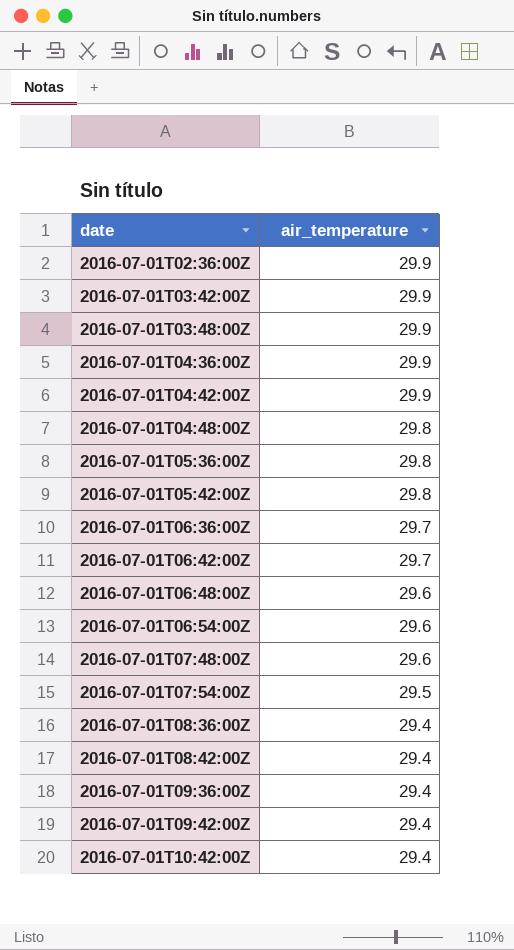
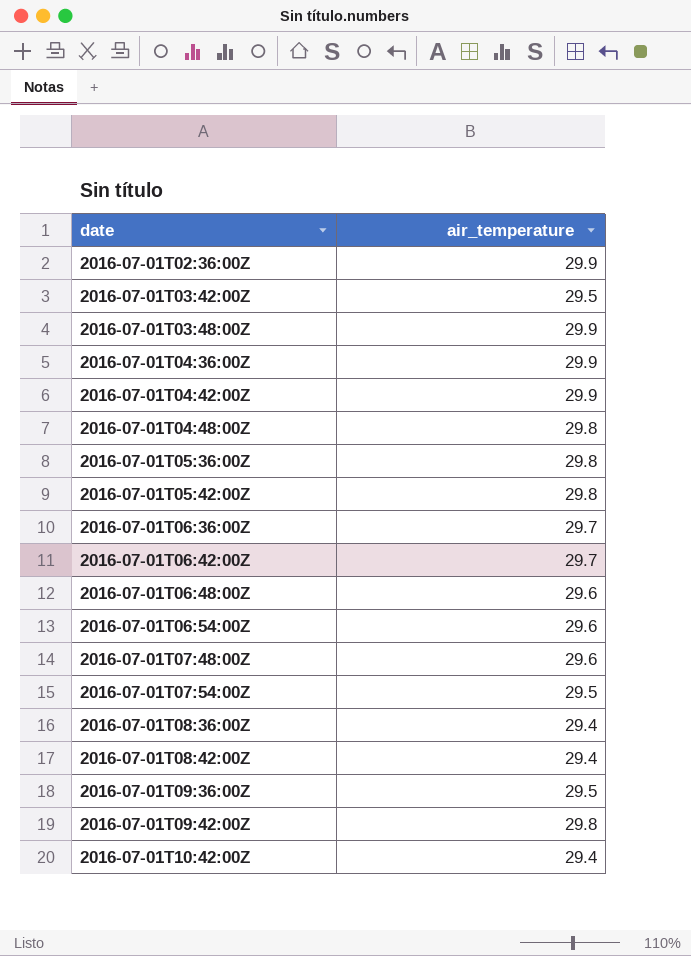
2016-07-01T03:42:00Z | air_temperature: 29.9 -> 29.5
2016-07-01T09:36:00Z | air_temperature: 29.4 -> 29.5
2016-07-01T09:42:00Z | air_temperature: 29.4 -> 29.8

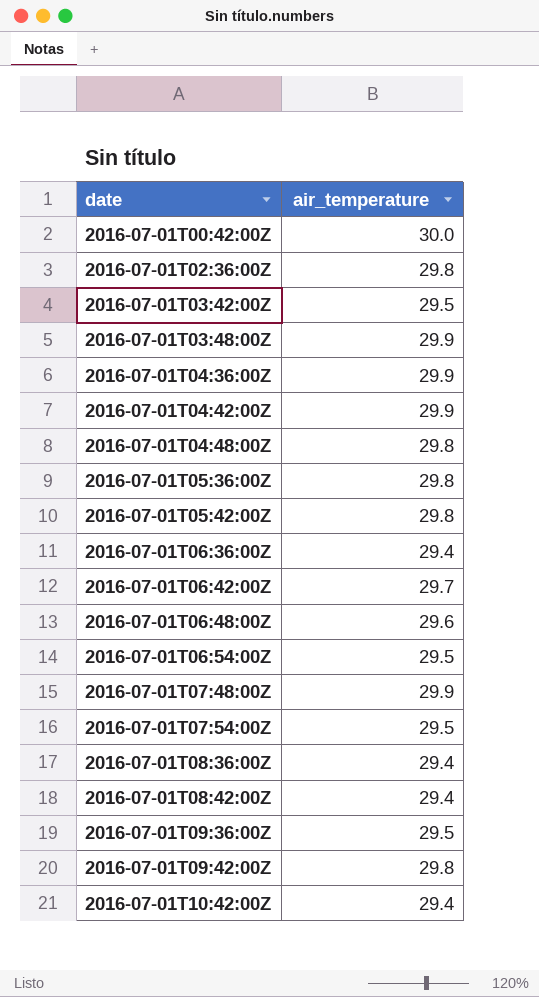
row 2016-07-01T00:42:00Z: none -> 30.0
2016-07-01T02:36:00Z | air_temperature: 29.9 -> 29.8
2016-07-01T06:36:00Z | air_temperature: 29.7 -> 29.4
2016-07-01T06:54:00Z | air_temperature: 29.6 -> 29.5
2016-07-01T07:48:00Z | air_temperature: 29.6 -> 29.9

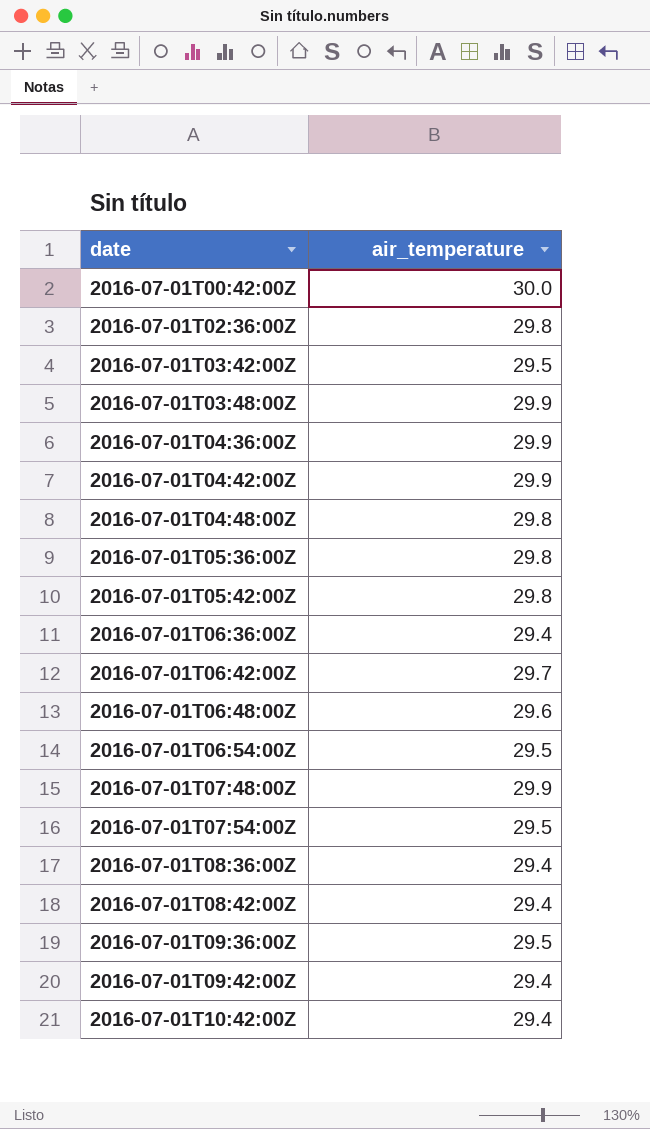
2016-07-01T09:42:00Z | air_temperature: 29.8 -> 29.4

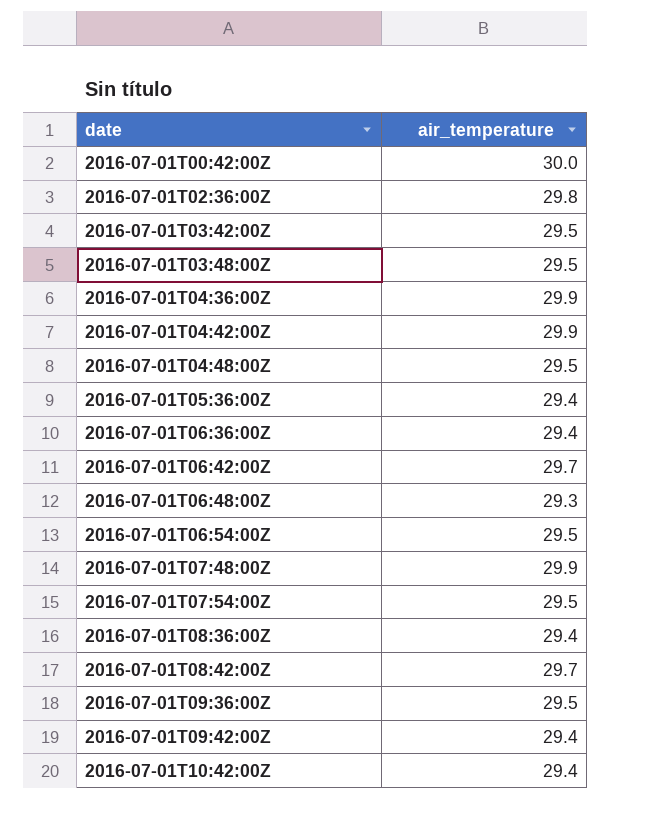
row 2016-07-01T05:42:00Z: 29.8 -> none
2016-07-01T03:48:00Z | air_temperature: 29.9 -> 29.5
2016-07-01T04:48:00Z | air_temperature: 29.8 -> 29.5
2016-07-01T05:36:00Z | air_temperature: 29.8 -> 29.4
2016-07-01T06:48:00Z | air_temperature: 29.6 -> 29.3
2016-07-01T08:42:00Z | air_temperature: 29.4 -> 29.7

